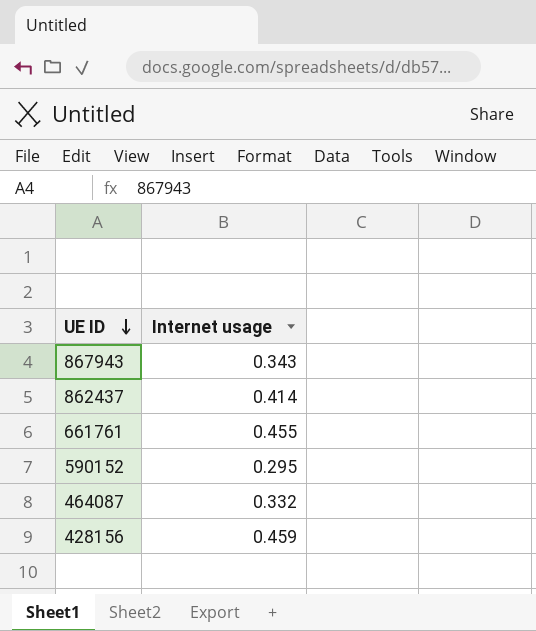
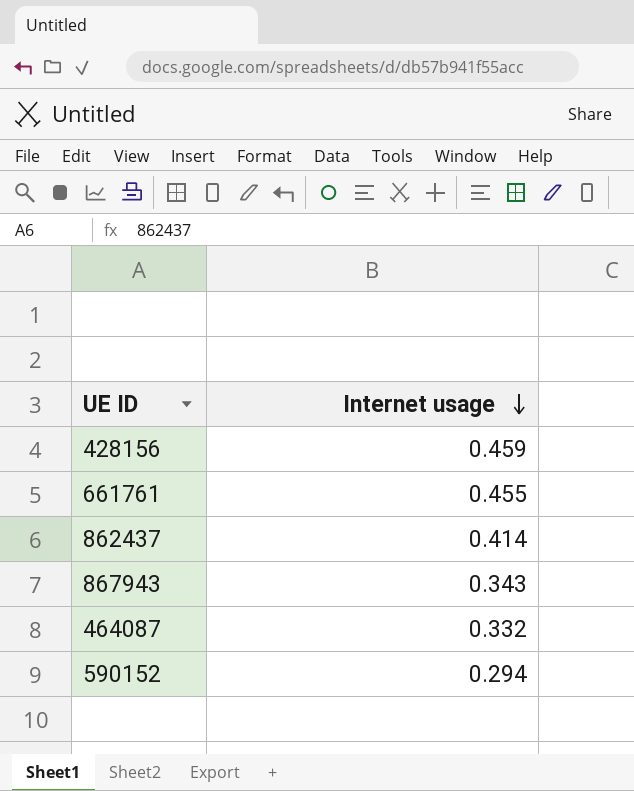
row order: UE ID descending -> Internet usage descending
590152 | Internet usage: 0.295 -> 0.294

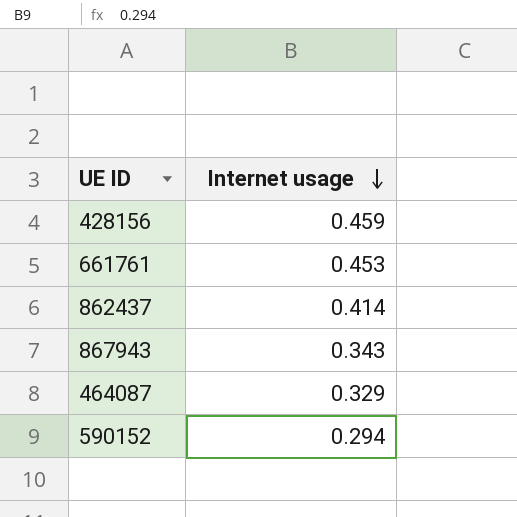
661761 | Internet usage: 0.455 -> 0.453
464087 | Internet usage: 0.332 -> 0.329

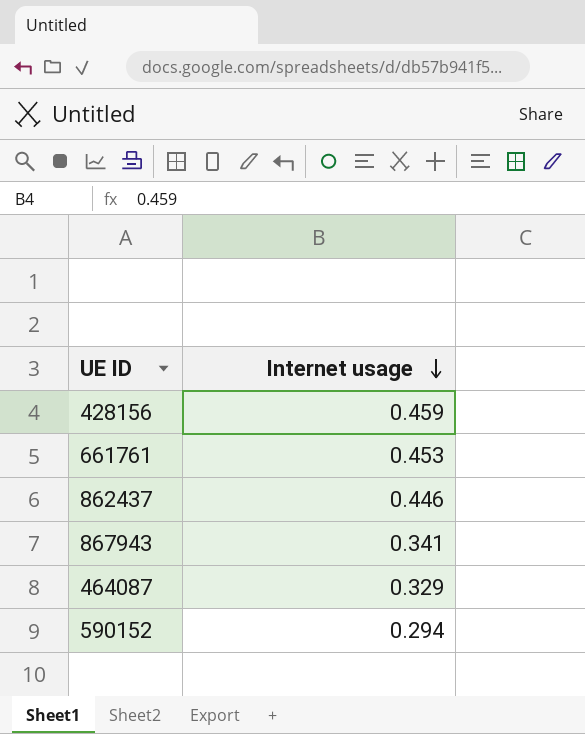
862437 | Internet usage: 0.414 -> 0.446
867943 | Internet usage: 0.343 -> 0.341

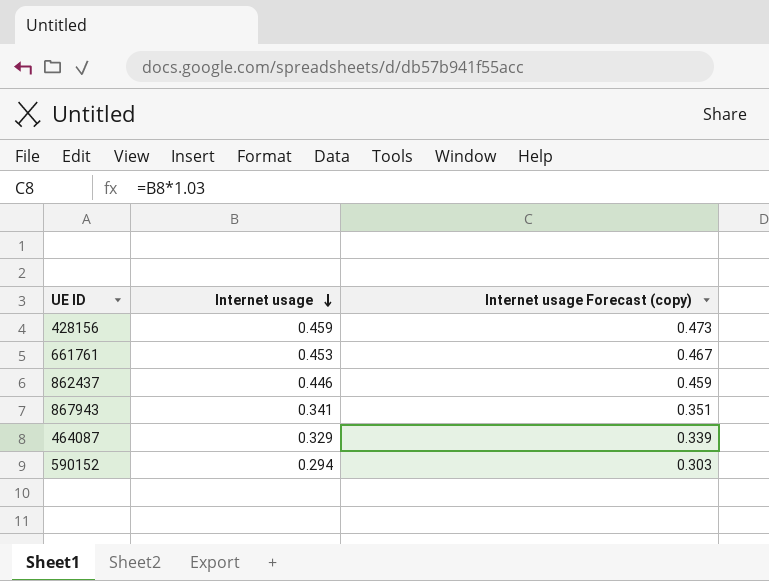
column Internet usage Forecast (copy) | formula: none -> [Internet usage] * 1.03

